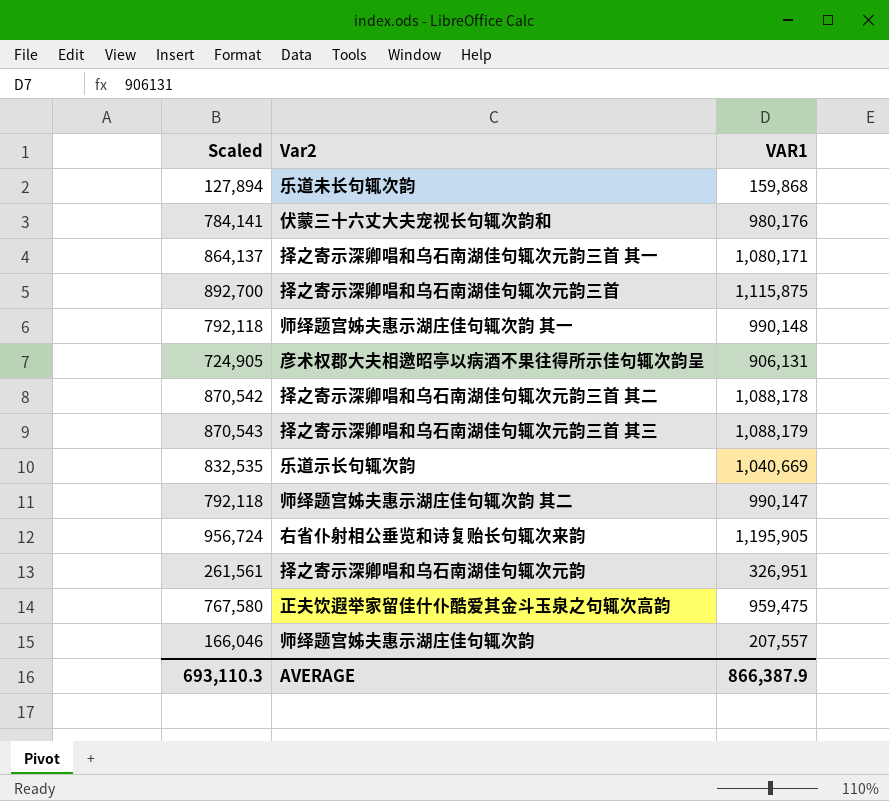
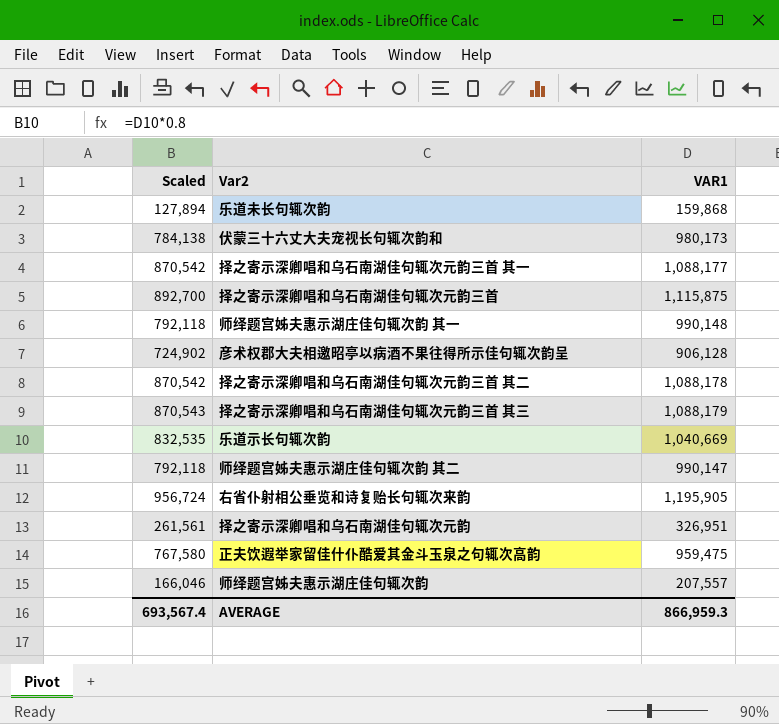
伏蒙三十六丈大夫宠视长句辄次韵和 | Scaled: 784,141 -> 784,138
伏蒙三十六丈大夫宠视长句辄次韵和 | VAR1: 980,176 -> 980,173
择之寄示深卿唱和乌石南湖佳句辄次元韵三首 其一 | Scaled: 864,137 -> 870,542
择之寄示深卿唱和乌石南湖佳句辄次元韵三首 其一 | VAR1: 1,080,171 -> 1,088,177
彦术权郡大夫相邀昭亭以病酒不果往得所示佳句辄次韵呈 | Scaled: 724,905 -> 724,902
彦术权郡大夫相邀昭亭以病酒不果往得所示佳句辄次韵呈 | VAR1: 906,131 -> 906,128
AVERAGE | Scaled: 693,110.3 -> 693,567.4
AVERAGE | VAR1: 866,387.9 -> 866,959.3

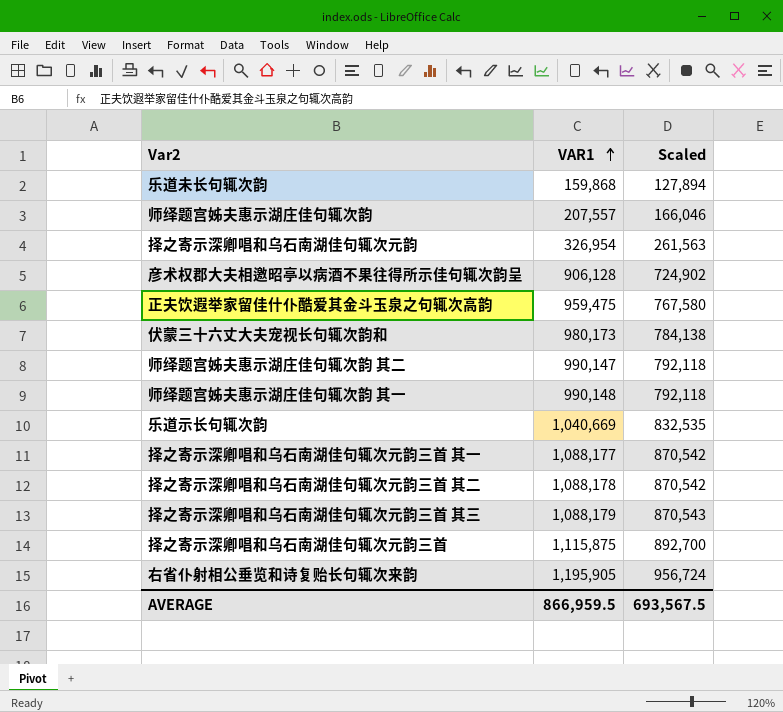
row order: none -> VAR1 ascending
column Scaled | position: 1 -> 3
择之寄示深卿唱和乌石南湖佳句辄次元韵 | VAR1: 326,951 -> 326,954
择之寄示深卿唱和乌石南湖佳句辄次元韵 | Scaled: 261,561 -> 261,563
AVERAGE | VAR1: 866,959.3 -> 866,959.5
AVERAGE | Scaled: 693,567.4 -> 693,567.5

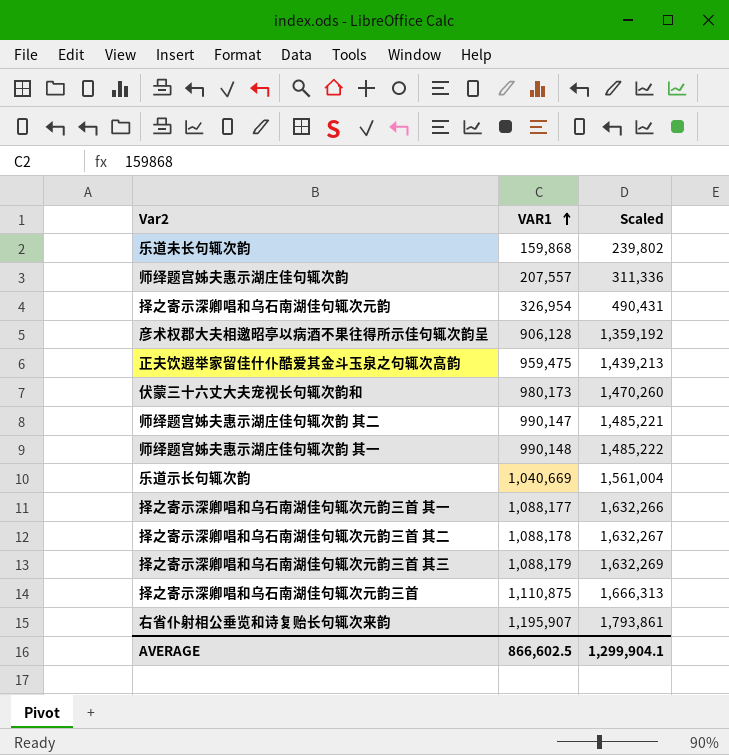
column Scaled | formula: [VAR1] * 0.8 -> [VAR1] * 1.5
择之寄示深卿唱和乌石南湖佳句辄次元韵三首 | VAR1: 1,115,875 -> 1,110,875
右省仆射相公垂览和诗复贻长句辄次来韵 | VAR1: 1,195,905 -> 1,195,907
AVERAGE | VAR1: 866,959.5 -> 866,602.5
AVERAGE | Scaled: 693,567.5 -> 1,299,904.1

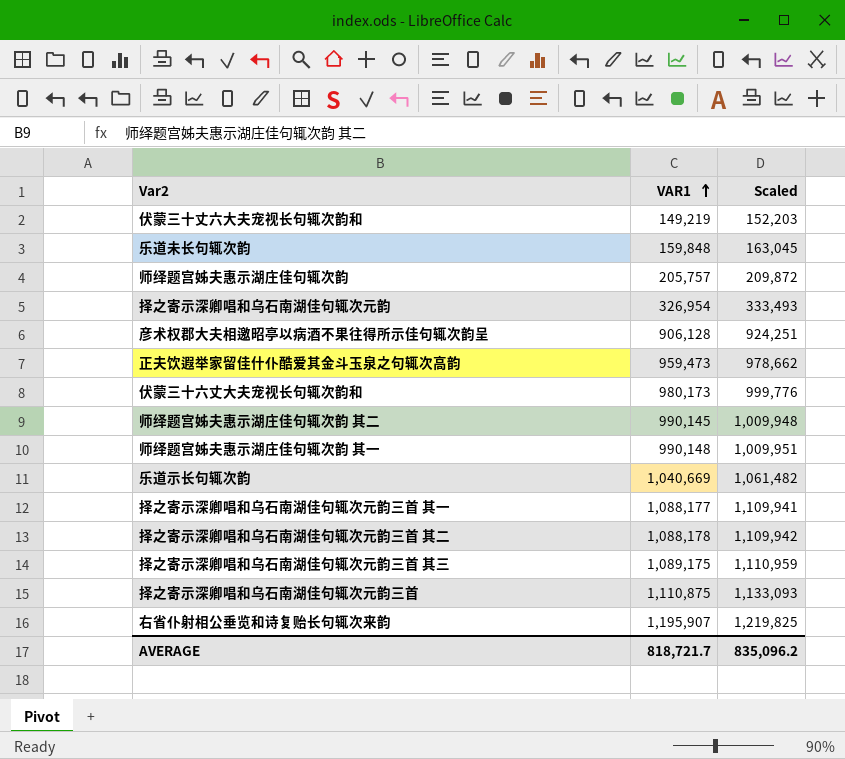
column Scaled | formula: [VAR1] * 1.5 -> [VAR1] * 1.02
row 伏蒙三十丈六大夫宠视长句辄次韵和: none -> 149,219 | 152,203
乐道未长句辄次韵 | VAR1: 159,868 -> 159,848
师绎题宫姊夫惠示湖庄佳句辄次韵 | VAR1: 207,557 -> 205,757
正夫饮遐举家留佳什仆酷爱其金斗玉泉之句辄次高韵 | VAR1: 959,475 -> 959,473
师绎题宫姊夫惠示湖庄佳句辄次韵 其二 | VAR1: 990,147 -> 990,145
择之寄示深卿唱和乌石南湖佳句辄次元韵三首 其三 | VAR1: 1,088,179 -> 1,089,175
AVERAGE | VAR1: 866,602.5 -> 818,721.7
AVERAGE | Scaled: 1,299,904.1 -> 835,096.2

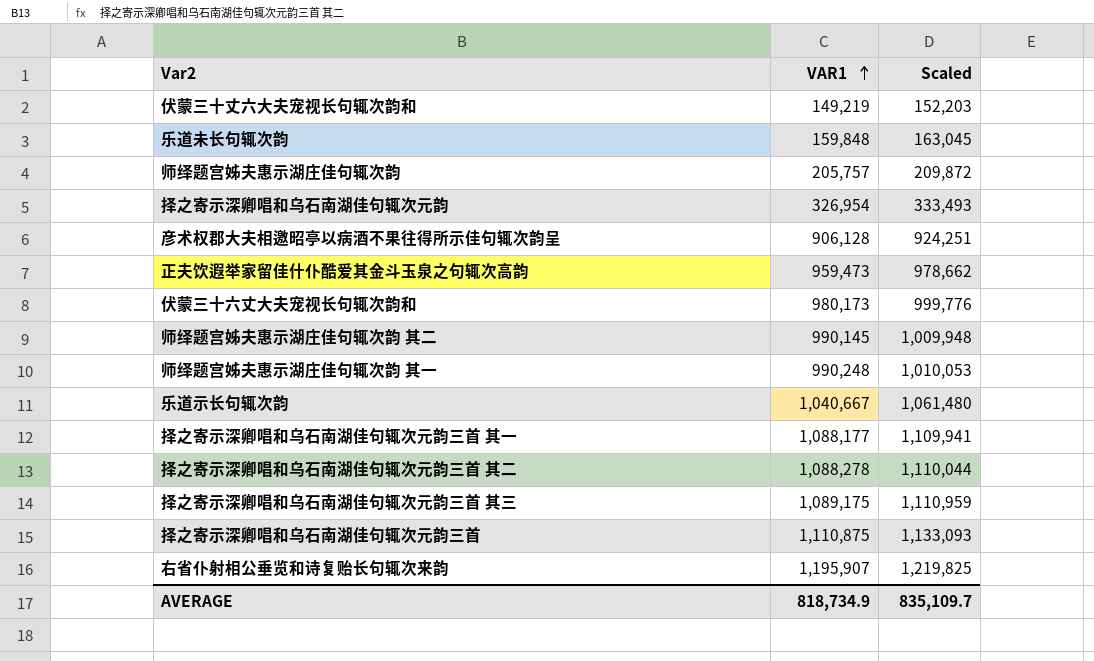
师绎题宫姊夫惠示湖庄佳句辄次韵 其一 | VAR1: 990,148 -> 990,248
师绎题宫姊夫惠示湖庄佳句辄次韵 其一 | Scaled: 1,009,951 -> 1,010,053
乐道示长句辄次韵 | VAR1: 1,040,669 -> 1,040,667
乐道示长句辄次韵 | Scaled: 1,061,482 -> 1,061,480
择之寄示深卿唱和乌石南湖佳句辄次元韵三首 其二 | VAR1: 1,088,178 -> 1,088,278
择之寄示深卿唱和乌石南湖佳句辄次元韵三首 其二 | Scaled: 1,109,942 -> 1,110,044
AVERAGE | VAR1: 818,721.7 -> 818,734.9
AVERAGE | Scaled: 835,096.2 -> 835,109.7

